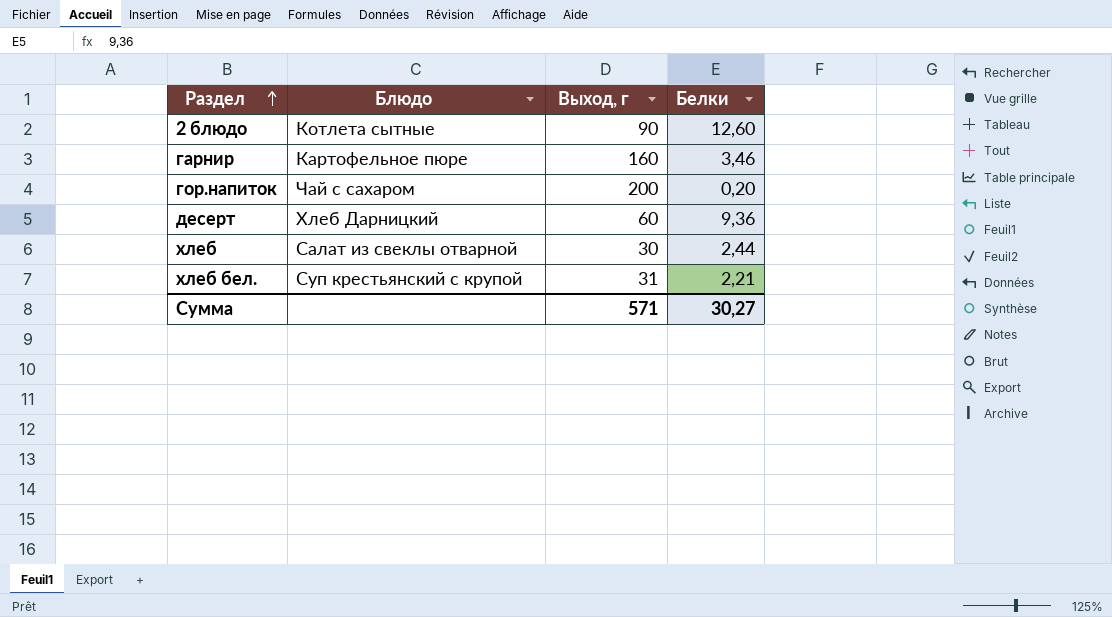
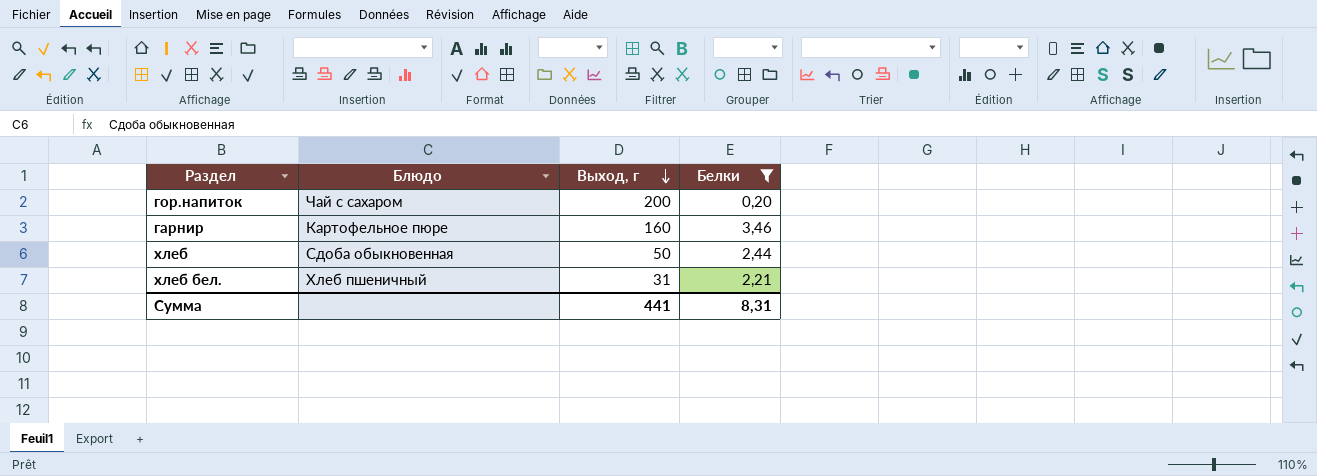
filter: none -> Белки <= 3,46
row order: Раздел ascending -> Выход, г descending
хлеб | Блюдо: Салат из свеклы отварной -> Сдоба обыкновенная
хлеб | Выход, г: 30 -> 50
хлеб бел. | Блюдо: Суп крестьянский с крупой -> Хлеб пшеничный
Сумма | Выход, г: 571 -> 441
Сумма | Белки: 30,27 -> 8,31

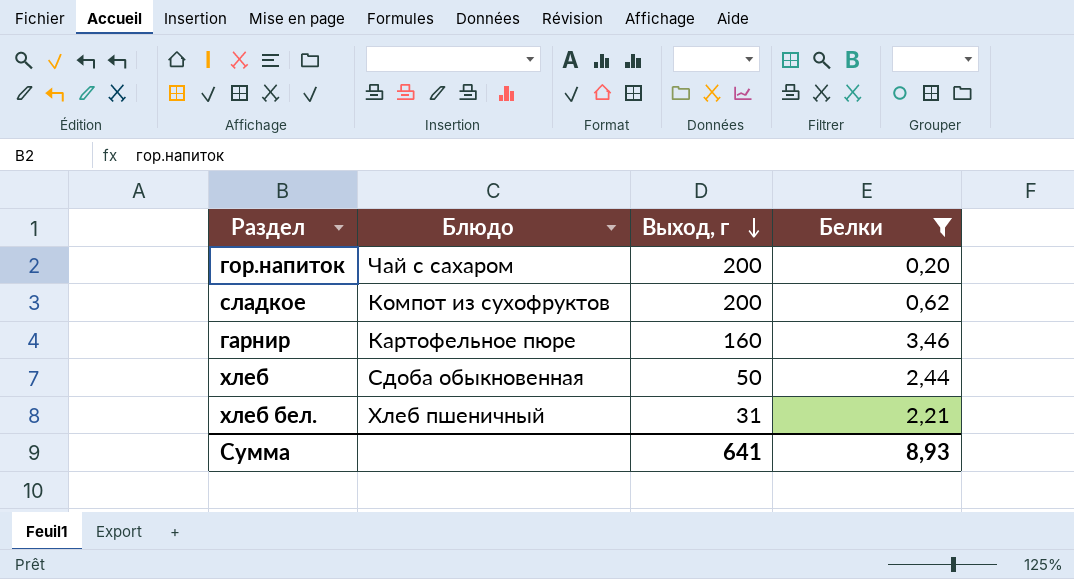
row сладкое: none -> Компот из сухофруктов | 200 | 0,62
Сумма | Выход, г: 441 -> 641
Сумма | Белки: 8,31 -> 8,93

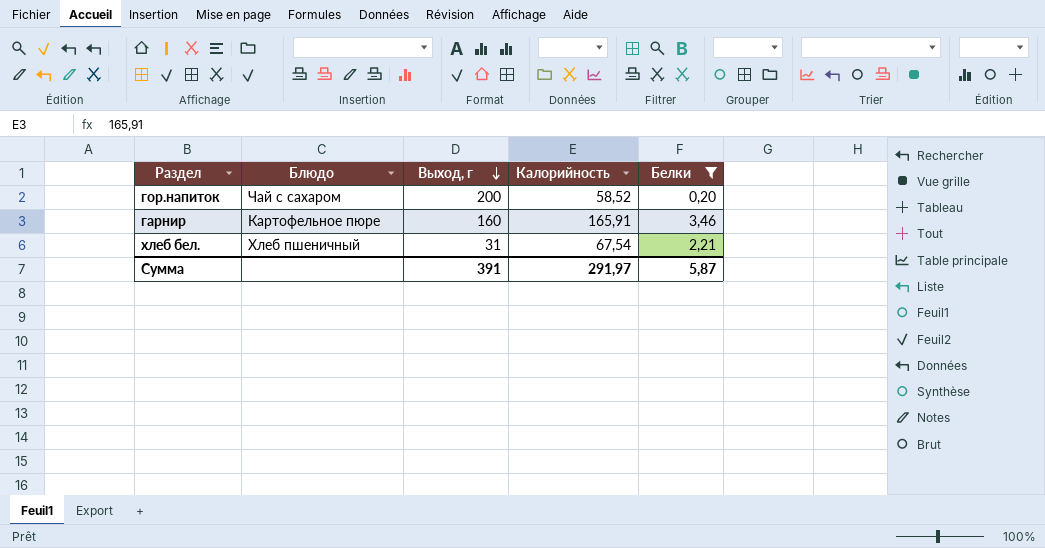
column Калорийность | position: none -> 4
row сладкое: Компот из сухофруктов | 200 | 0,62 -> none
row хлеб: Сдоба обыкновенная | 50 | 2,44 -> none
Сумма | Выход, г: 641 -> 391
Сумма | Белки: 8,93 -> 5,87

